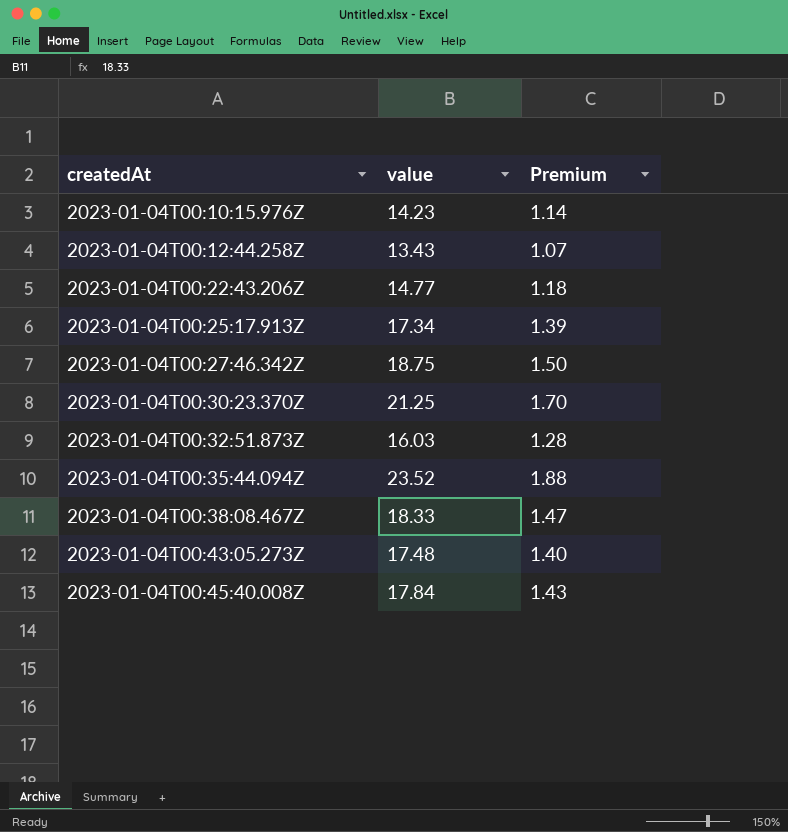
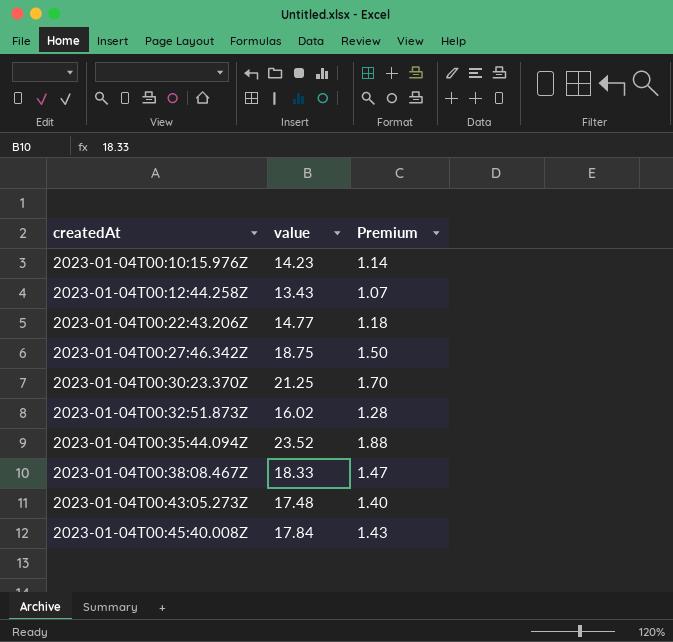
row 2023-01-04T00:25:17.913Z: 17.34 | 1.39 -> none
2023-01-04T00:32:51.873Z | value: 16.03 -> 16.02

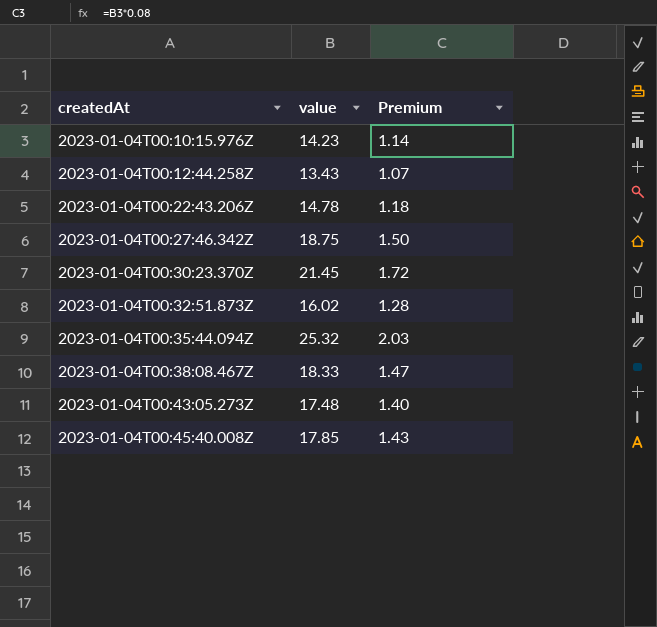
2023-01-04T00:22:43.206Z | value: 14.77 -> 14.78
2023-01-04T00:30:23.370Z | value: 21.25 -> 21.45
2023-01-04T00:30:23.370Z | Premium: 1.70 -> 1.72
2023-01-04T00:35:44.094Z | value: 23.52 -> 25.32
2023-01-04T00:35:44.094Z | Premium: 1.88 -> 2.03
2023-01-04T00:45:40.008Z | value: 17.84 -> 17.85

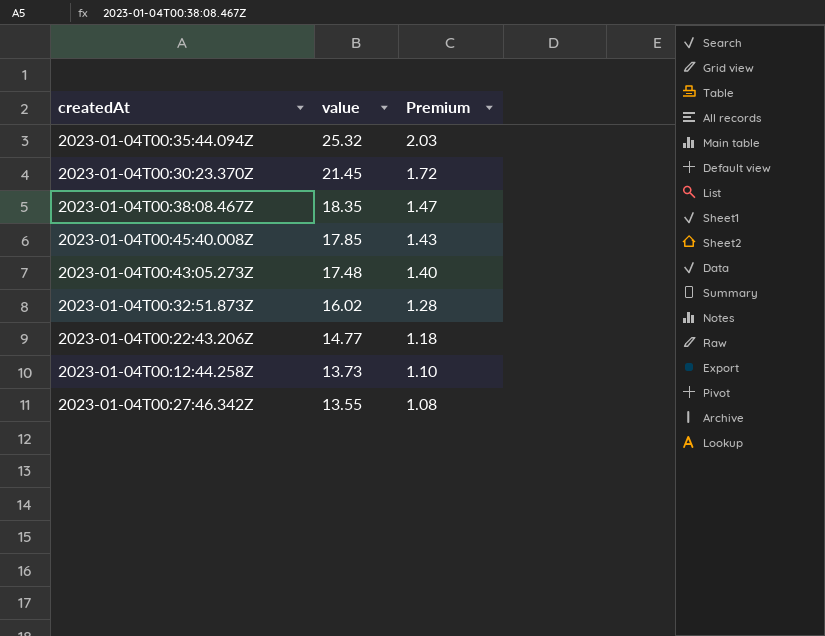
row order: createdAt ascending -> value descending
row 2023-01-04T00:10:15.976Z: 14.23 | 1.14 -> none
2023-01-04T00:38:08.467Z | value: 18.33 -> 18.35
2023-01-04T00:22:43.206Z | value: 14.78 -> 14.77
2023-01-04T00:12:44.258Z | value: 13.43 -> 13.73
2023-01-04T00:12:44.258Z | Premium: 1.07 -> 1.10
2023-01-04T00:27:46.342Z | value: 18.75 -> 13.55
2023-01-04T00:27:46.342Z | Premium: 1.50 -> 1.08

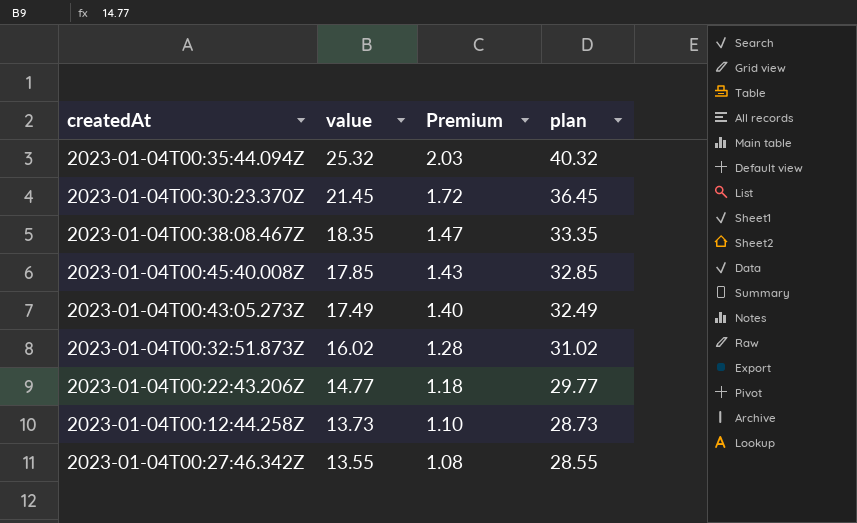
column plan | formula: none -> [value] + 15
2023-01-04T00:43:05.273Z | value: 17.48 -> 17.49

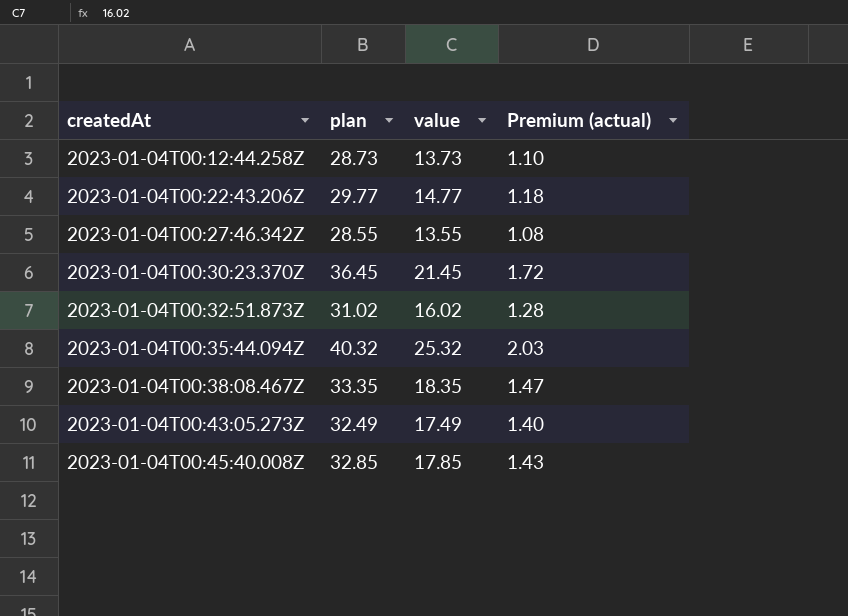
row order: value descending -> createdAt ascending
column plan | position: 4 -> 2
column name: Premium -> Premium (actual)

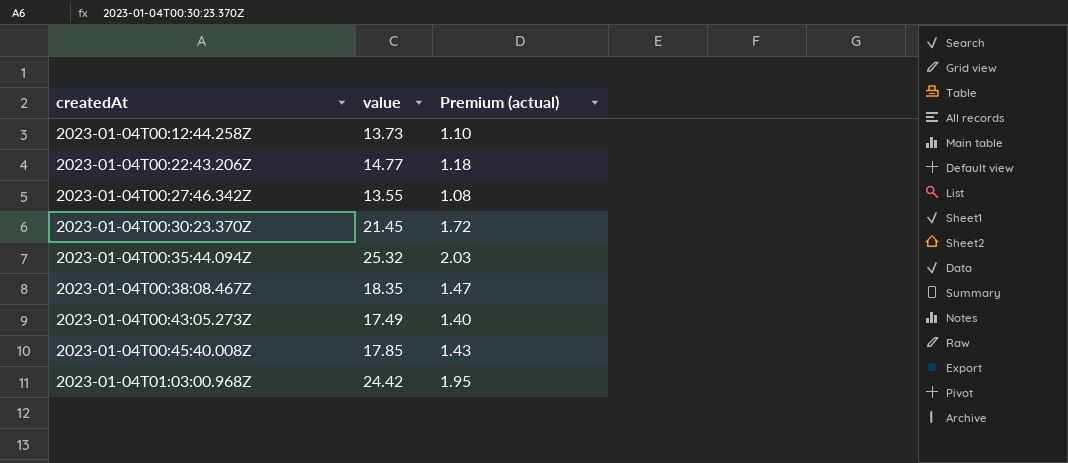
column plan | formula: [value] + 15 -> none
row 2023-01-04T00:32:51.873Z: 31.02 | 16.02 | 1.28 -> none
row 2023-01-04T01:03:00.968Z: none -> 24.42 | 1.95

